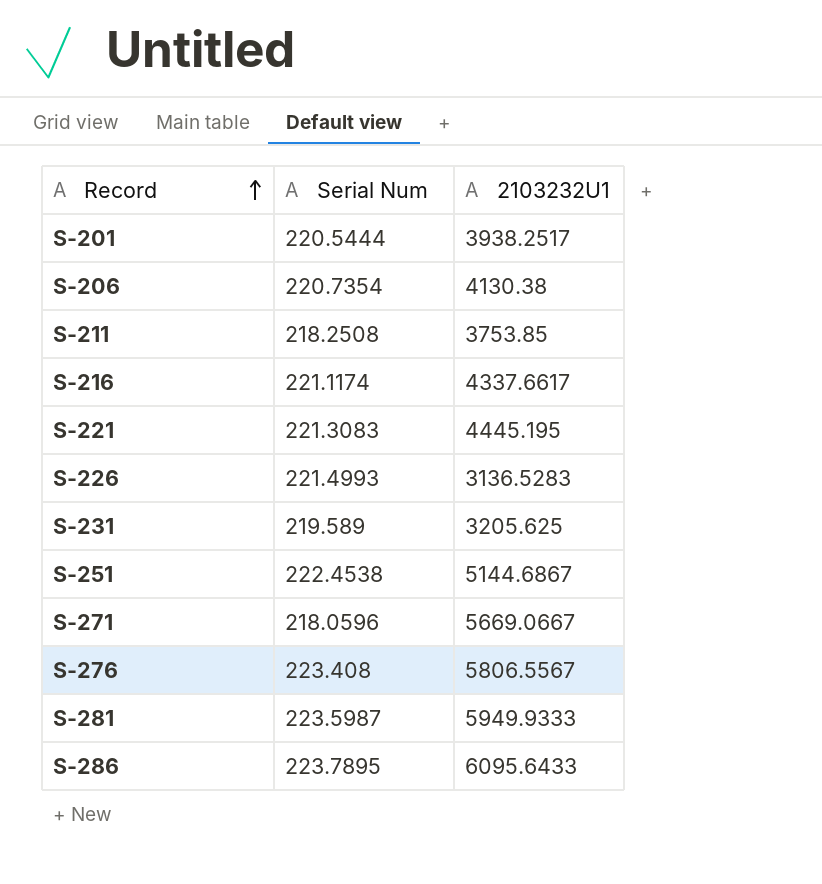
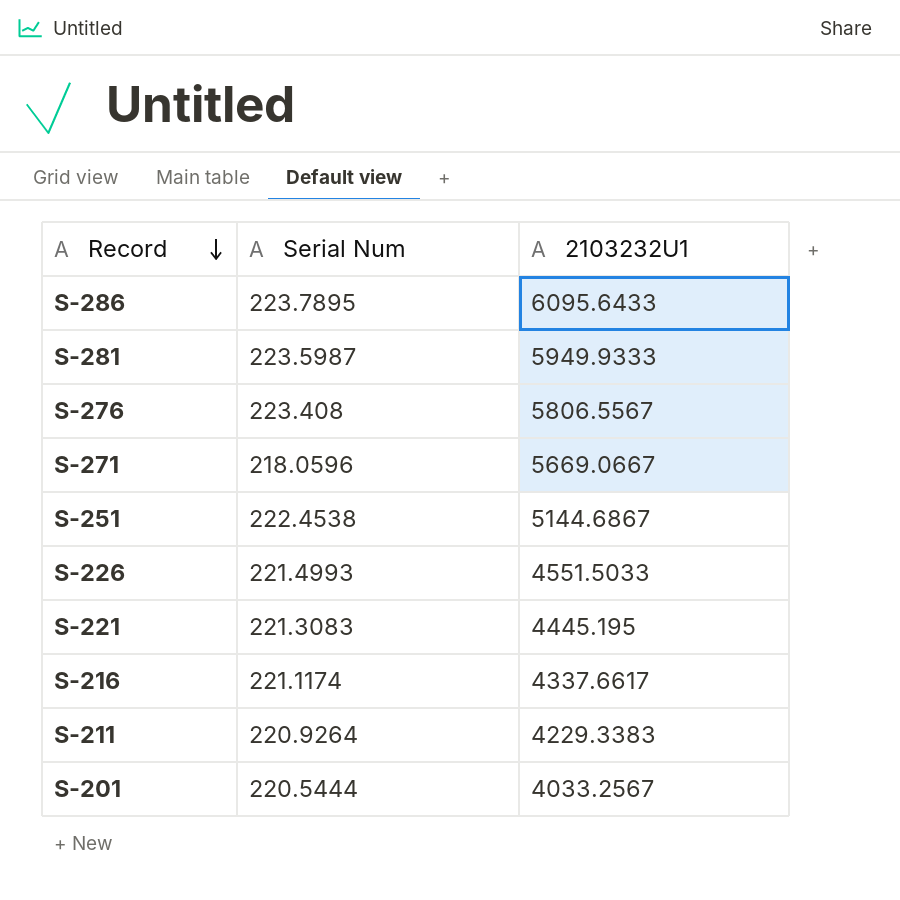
row order: Record ascending -> Record descending
row S-206: 220.7354 | 4130.38 -> none
row S-231: 219.589 | 3205.625 -> none
S-226 | 2103232U1: 3136.5283 -> 4551.5033
S-211 | Serial Num: 218.2508 -> 220.9264
S-211 | 2103232U1: 3753.85 -> 4229.3383
S-201 | 2103232U1: 3938.2517 -> 4033.2567

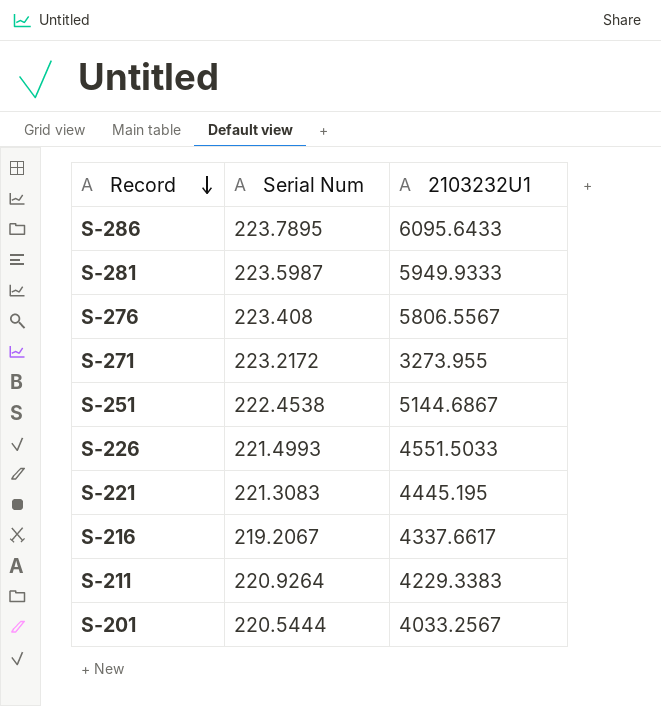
S-271 | Serial Num: 218.0596 -> 223.2172
S-271 | 2103232U1: 5669.0667 -> 3273.955
S-216 | Serial Num: 221.1174 -> 219.2067

